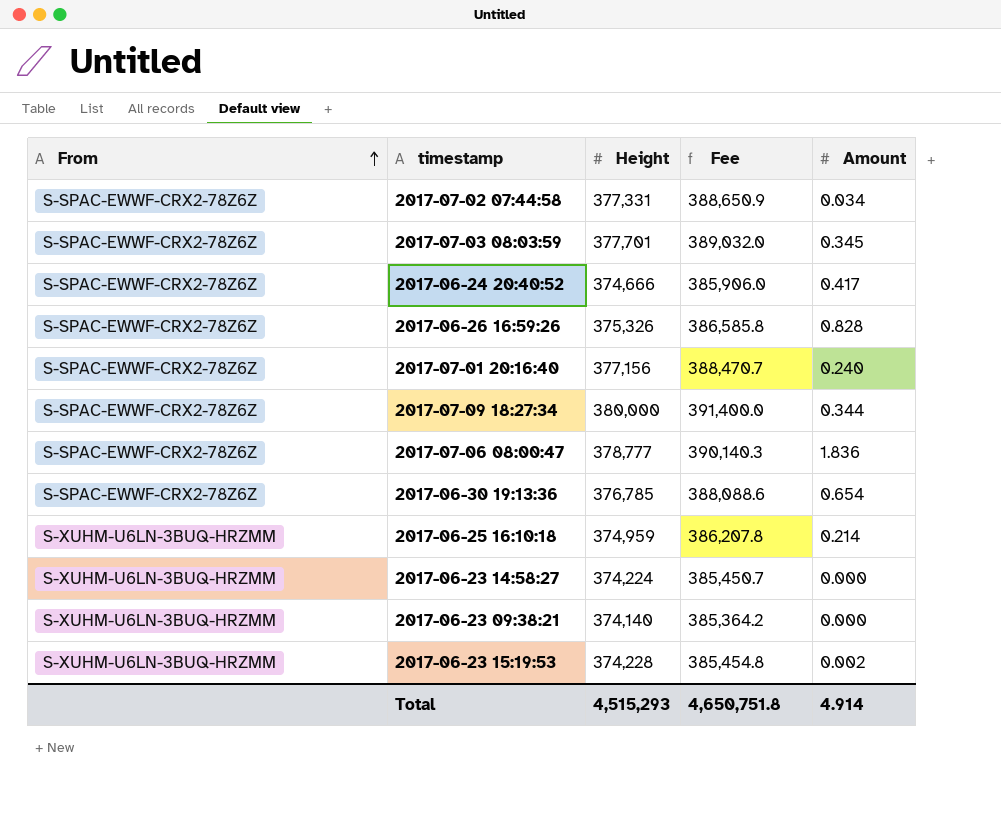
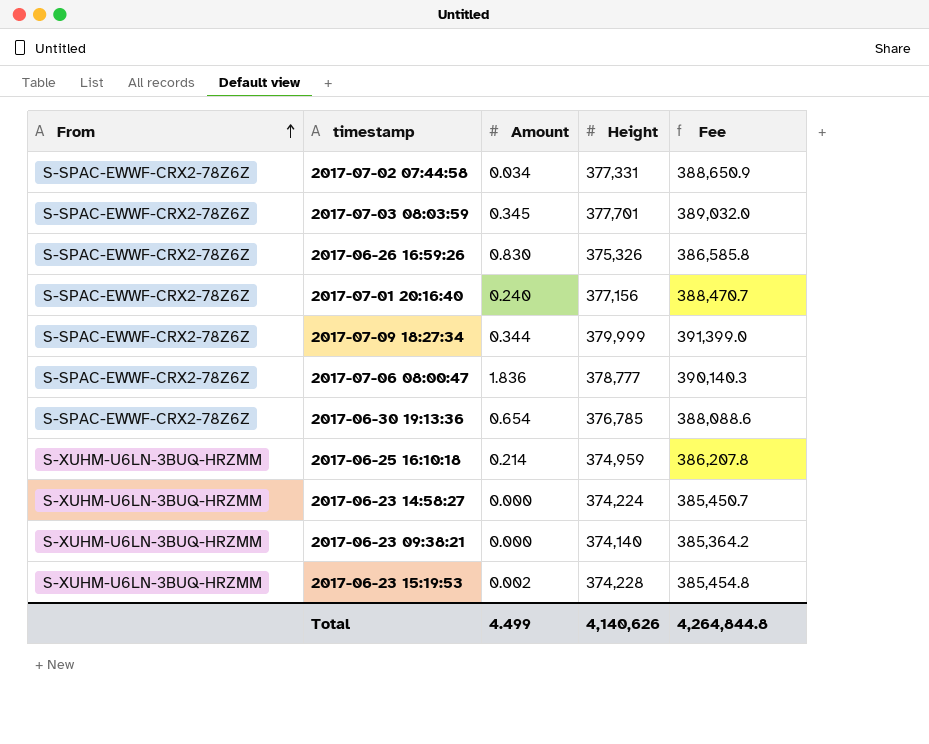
column Amount | position: 5 -> 3
row 2017-06-24 20:40:52: S-SPAC-EWWF-CRX2-78Z6Z | 374,666 | 385,906.0 | 0.417 -> none
2017-06-26 16:59:26 | Amount: 0.828 -> 0.830
2017-07-09 18:27:34 | Height: 380,000 -> 379,999
2017-07-09 18:27:34 | Fee: 391,400.0 -> 391,399.0
Total | Amount: 4.914 -> 4.499
Total | Height: 4,515,293 -> 4,140,626
Total | Fee: 4,650,751.8 -> 4,264,844.8

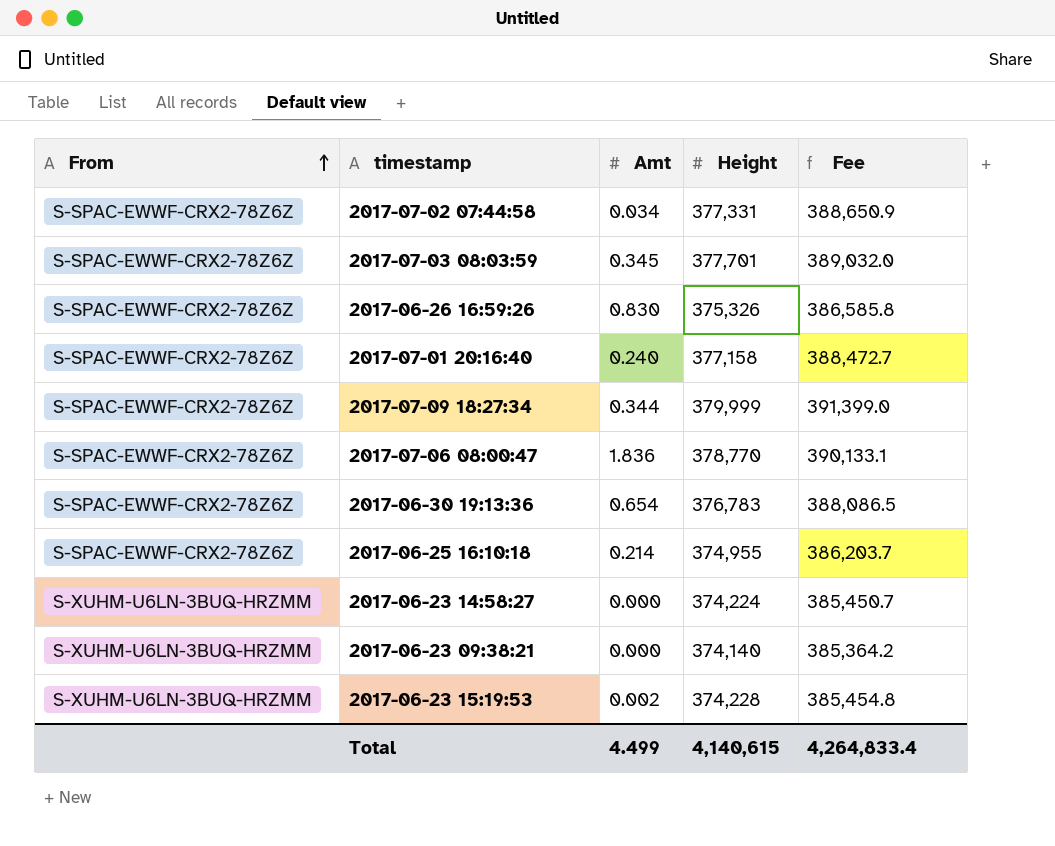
column name: Amount -> Amt
2017-07-01 20:16:40 | Height: 377,156 -> 377,158
2017-07-01 20:16:40 | Fee: 388,470.7 -> 388,472.7
2017-07-06 08:00:47 | Height: 378,777 -> 378,770
2017-07-06 08:00:47 | Fee: 390,140.3 -> 390,133.1
2017-06-30 19:13:36 | Height: 376,785 -> 376,783
2017-06-30 19:13:36 | Fee: 388,088.6 -> 388,086.5
2017-06-25 16:10:18 | From: S-XUHM-U6LN-3BUQ-HRZMM -> S-SPAC-EWWF-CRX2-78Z6Z
2017-06-25 16:10:18 | Height: 374,959 -> 374,955
2017-06-25 16:10:18 | Fee: 386,207.8 -> 386,203.7
Total | Height: 4,140,626 -> 4,140,615
Total | Fee: 4,264,844.8 -> 4,264,833.4

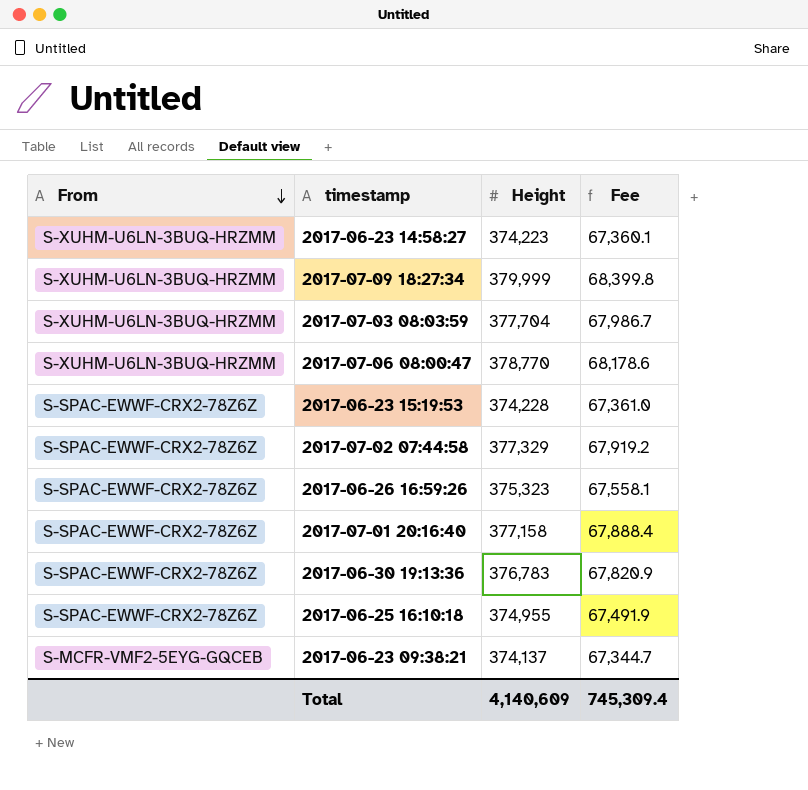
row order: From ascending -> From descending
column Amt | position: 3 -> none
column Fee | formula: [Height] * 1.03 -> [Height] * 0.18
2017-06-23 14:58:27 | Height: 374,224 -> 374,223
2017-07-09 18:27:34 | From: S-SPAC-EWWF-CRX2-78Z6Z -> S-XUHM-U6LN-3BUQ-HRZMM
2017-07-03 08:03:59 | From: S-SPAC-EWWF-CRX2-78Z6Z -> S-XUHM-U6LN-3BUQ-HRZMM
2017-07-03 08:03:59 | Height: 377,701 -> 377,704
2017-07-06 08:00:47 | From: S-SPAC-EWWF-CRX2-78Z6Z -> S-XUHM-U6LN-3BUQ-HRZMM
2017-06-23 15:19:53 | From: S-XUHM-U6LN-3BUQ-HRZMM -> S-SPAC-EWWF-CRX2-78Z6Z
2017-07-02 07:44:58 | Height: 377,331 -> 377,329
2017-06-26 16:59:26 | Height: 375,326 -> 375,323
2017-06-23 09:38:21 | From: S-XUHM-U6LN-3BUQ-HRZMM -> S-MCFR-VMF2-5EYG-GQCEB
2017-06-23 09:38:21 | Height: 374,140 -> 374,137
Total | Height: 4,140,615 -> 4,140,609
Total | Fee: 4,264,833.4 -> 745,309.4

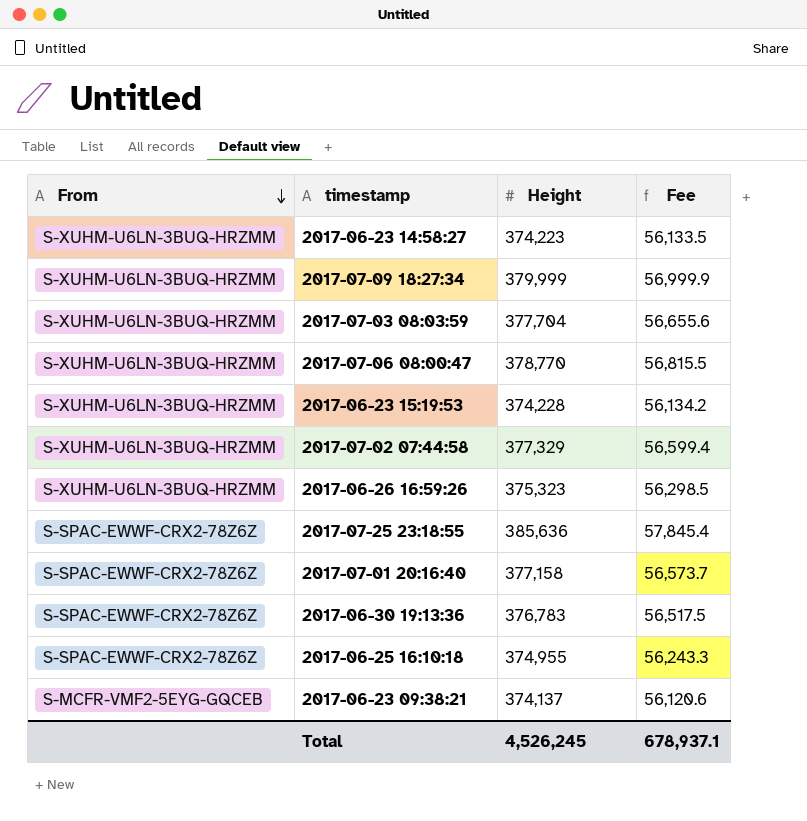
column Fee | formula: [Height] * 0.18 -> [Height] * 0.15
2017-06-23 15:19:53 | From: S-SPAC-EWWF-CRX2-78Z6Z -> S-XUHM-U6LN-3BUQ-HRZMM
2017-07-02 07:44:58 | From: S-SPAC-EWWF-CRX2-78Z6Z -> S-XUHM-U6LN-3BUQ-HRZMM
2017-06-26 16:59:26 | From: S-SPAC-EWWF-CRX2-78Z6Z -> S-XUHM-U6LN-3BUQ-HRZMM
row 2017-07-25 23:18:55: none -> S-SPAC-EWWF-CRX2-78Z6Z | 385,636 | 57,845.4
Total | Height: 4,140,609 -> 4,526,245
Total | Fee: 745,309.4 -> 678,937.1

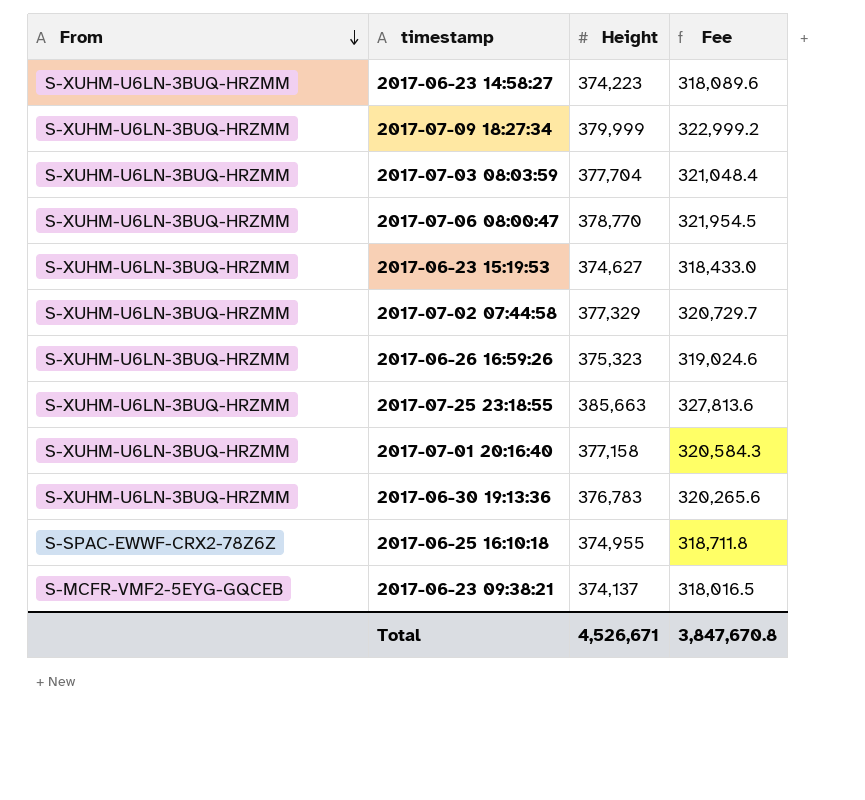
column Fee | formula: [Height] * 0.15 -> [Height] * 0.85
2017-06-23 15:19:53 | Height: 374,228 -> 374,627
2017-07-25 23:18:55 | From: S-SPAC-EWWF-CRX2-78Z6Z -> S-XUHM-U6LN-3BUQ-HRZMM
2017-07-25 23:18:55 | Height: 385,636 -> 385,663
2017-07-01 20:16:40 | From: S-SPAC-EWWF-CRX2-78Z6Z -> S-XUHM-U6LN-3BUQ-HRZMM
2017-06-30 19:13:36 | From: S-SPAC-EWWF-CRX2-78Z6Z -> S-XUHM-U6LN-3BUQ-HRZMM
Total | Height: 4,526,245 -> 4,526,671
Total | Fee: 678,937.1 -> 3,847,670.8

